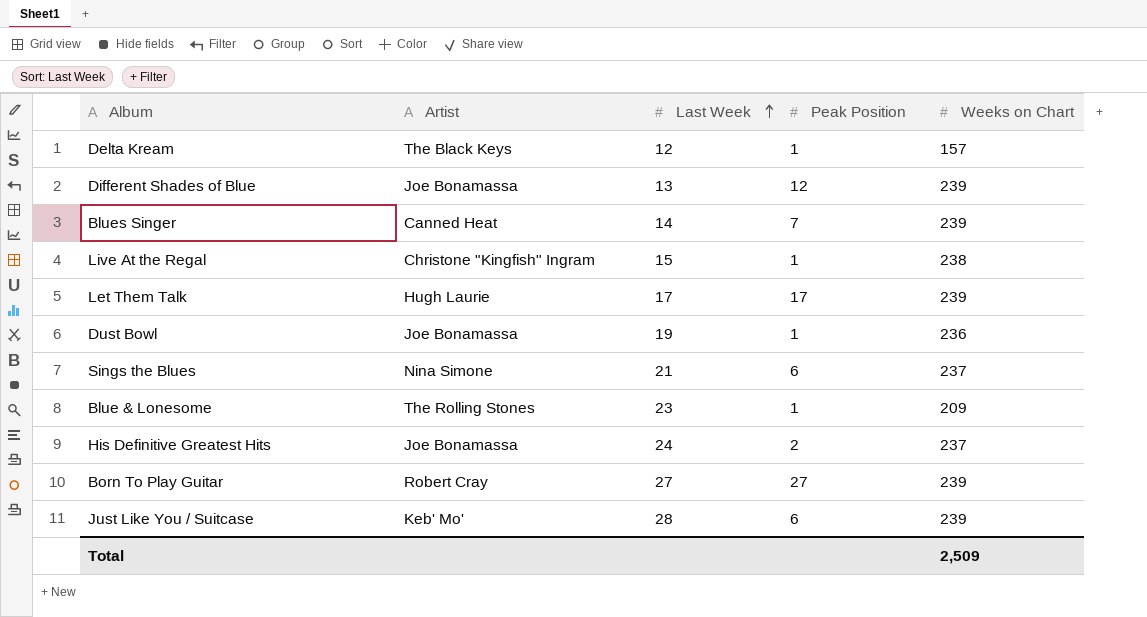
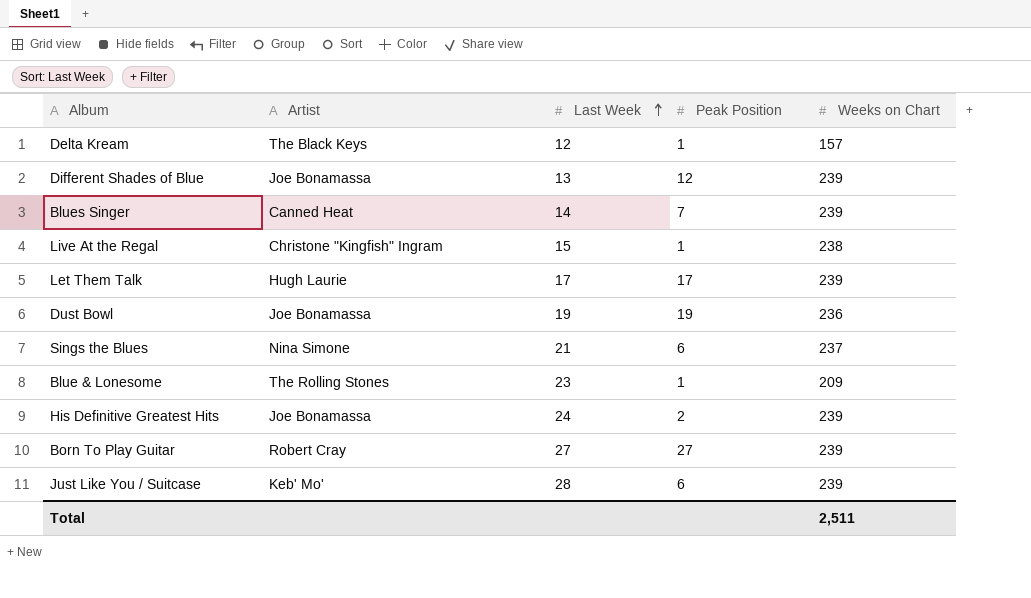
Dust Bowl | Peak Position: 1 -> 19
His Definitive Greatest Hits | Weeks on Chart: 237 -> 239
Total | Weeks on Chart: 2,509 -> 2,511

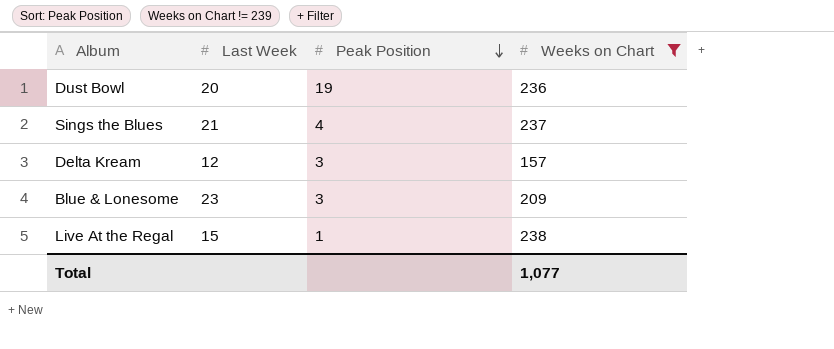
filter: none -> Weeks on Chart != 239
row order: Last Week ascending -> Peak Position descending
column Artist | position: 2 -> none
Dust Bowl | Last Week: 19 -> 20
Sings the Blues | Peak Position: 6 -> 4
Delta Kream | Peak Position: 1 -> 3
Blue & Lonesome | Peak Position: 1 -> 3
Total | Weeks on Chart: 2,511 -> 1,077

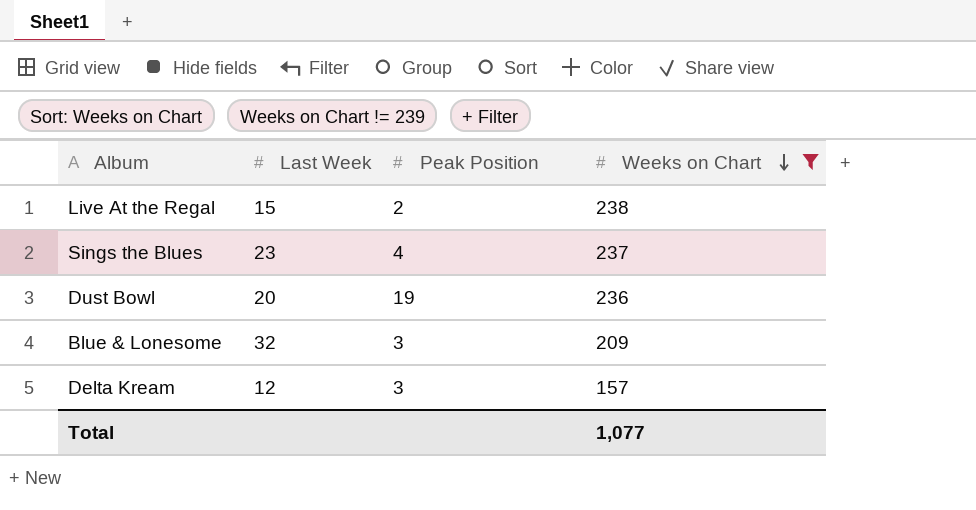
row order: Peak Position descending -> Weeks on Chart descending
Live At the Regal | Peak Position: 1 -> 2
Sings the Blues | Last Week: 21 -> 23
Blue & Lonesome | Last Week: 23 -> 32

